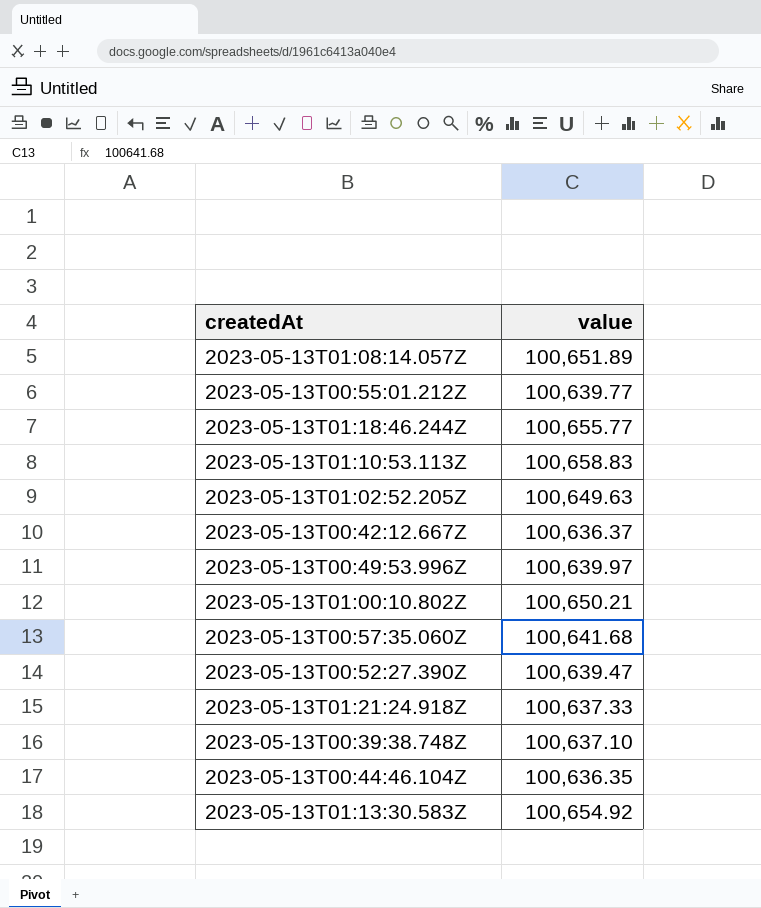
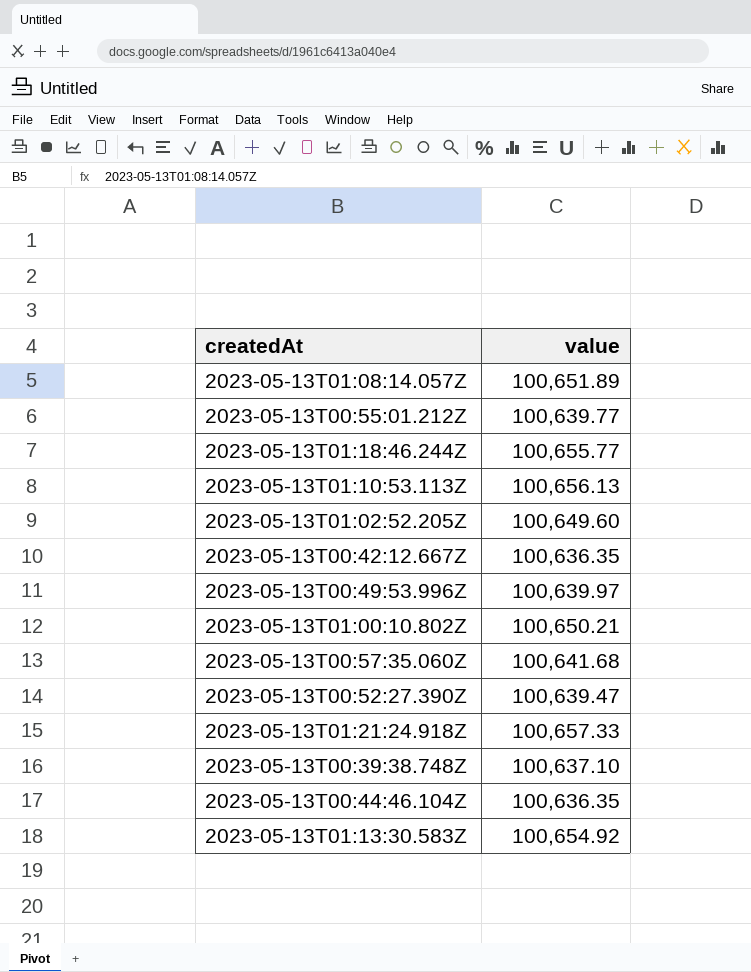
2023-05-13T01:10:53.113Z | value: 100,658.83 -> 100,656.13
2023-05-13T01:02:52.205Z | value: 100,649.63 -> 100,649.60
2023-05-13T00:42:12.667Z | value: 100,636.37 -> 100,636.35
2023-05-13T01:21:24.918Z | value: 100,637.33 -> 100,657.33

